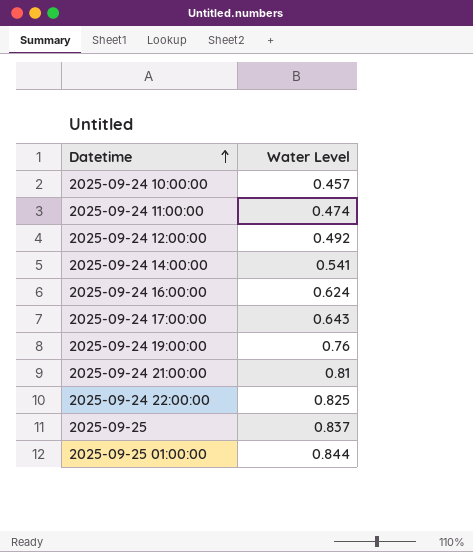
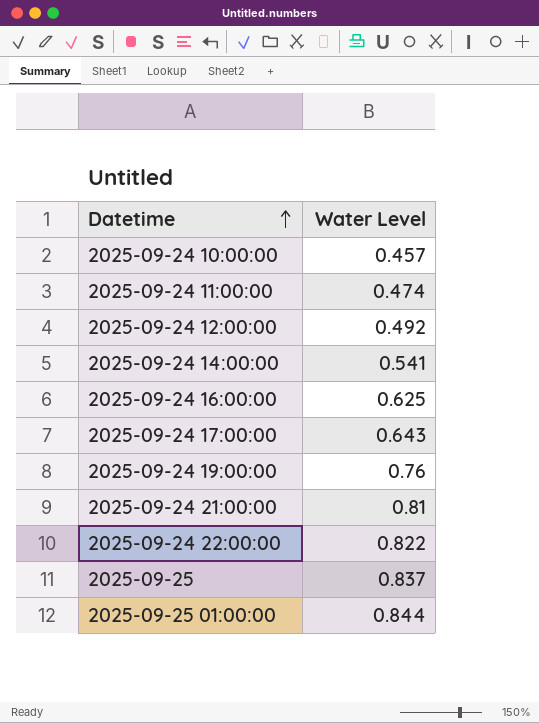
2025-09-24 16:00:00 | Water Level: 0.624 -> 0.625
2025-09-24 22:00:00 | Water Level: 0.825 -> 0.822

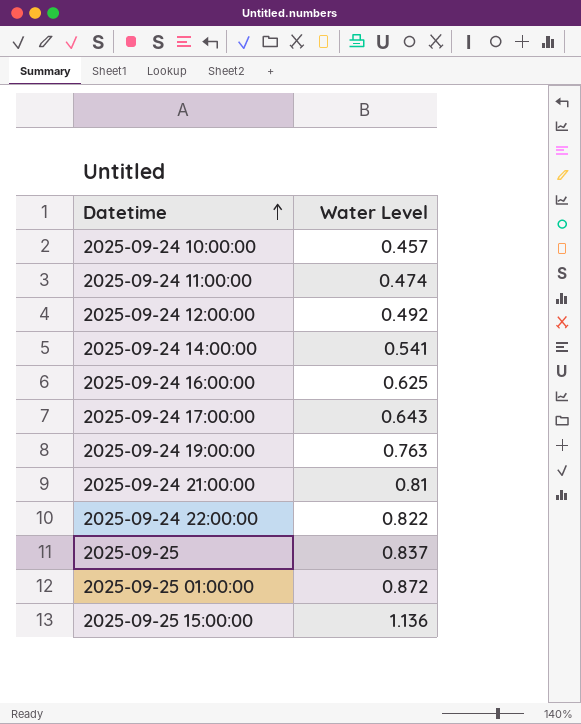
2025-09-24 19:00:00 | Water Level: 0.76 -> 0.763
2025-09-25 01:00:00 | Water Level: 0.844 -> 0.872
row 2025-09-25 15:00:00: none -> 1.136

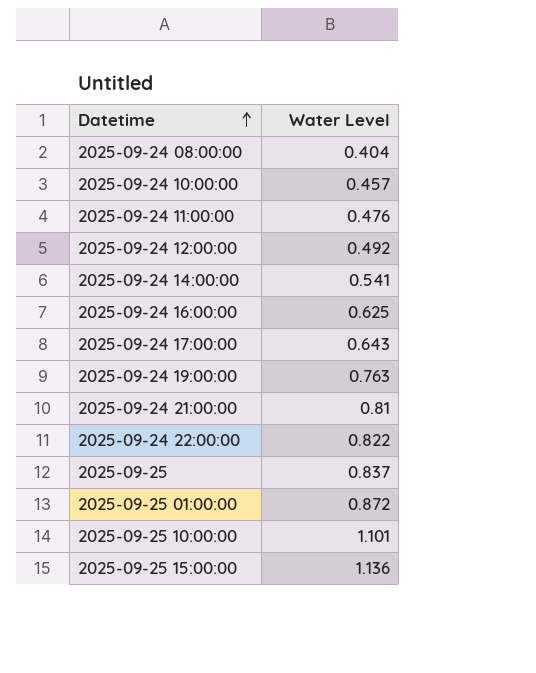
row 2025-09-24 08:00:00: none -> 0.404
2025-09-24 11:00:00 | Water Level: 0.474 -> 0.476
row 2025-09-25 10:00:00: none -> 1.101

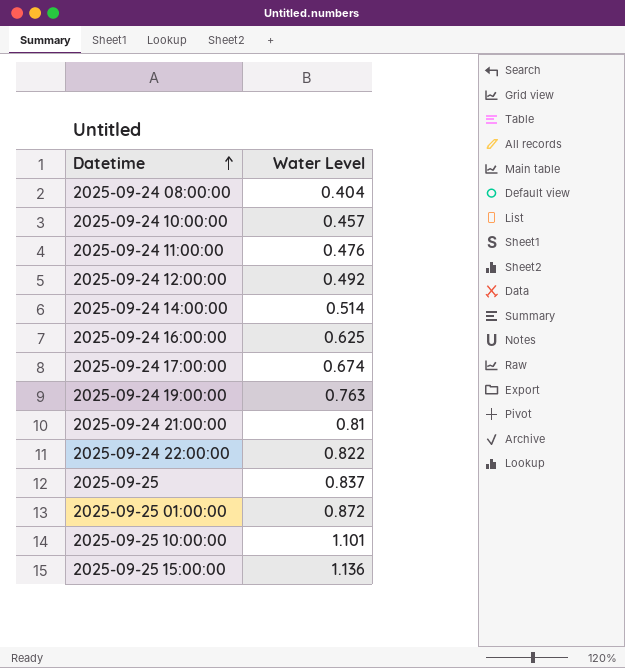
2025-09-24 14:00:00 | Water Level: 0.541 -> 0.514
2025-09-24 17:00:00 | Water Level: 0.643 -> 0.674

